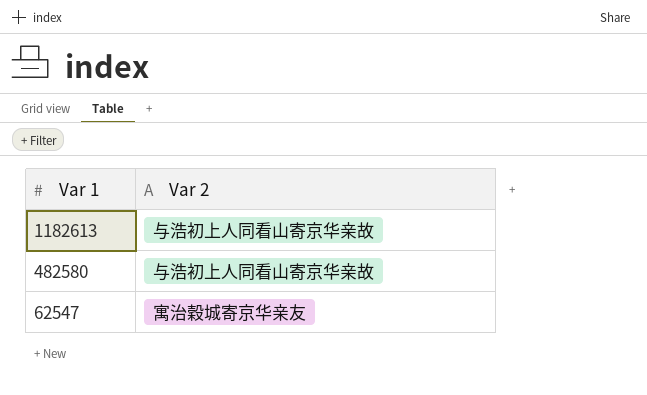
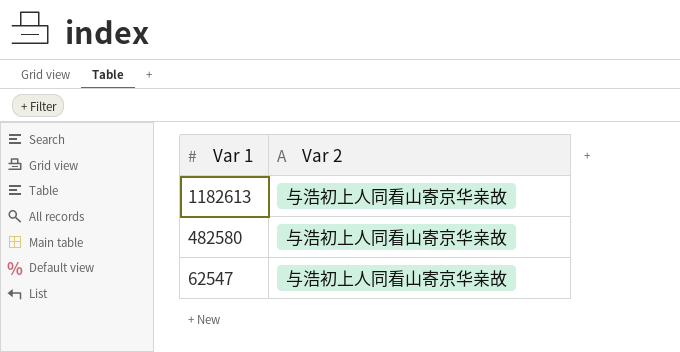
62547 | Var 2: 寓治穀城寄京华亲友 -> 与浩初上人同看山寄京华亲故

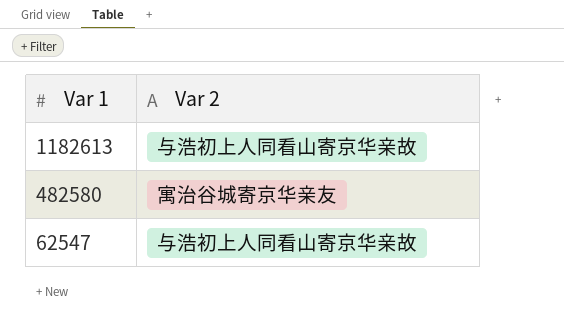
482580 | Var 2: 与浩初上人同看山寄京华亲故 -> 寓治谷城寄京华亲友

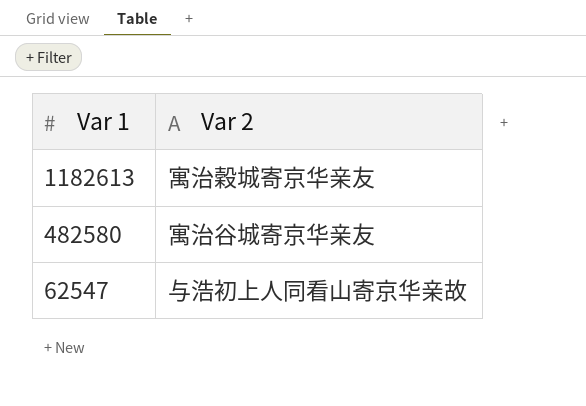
1182613 | Var 2: 与浩初上人同看山寄京华亲故 -> 寓治穀城寄京华亲友

